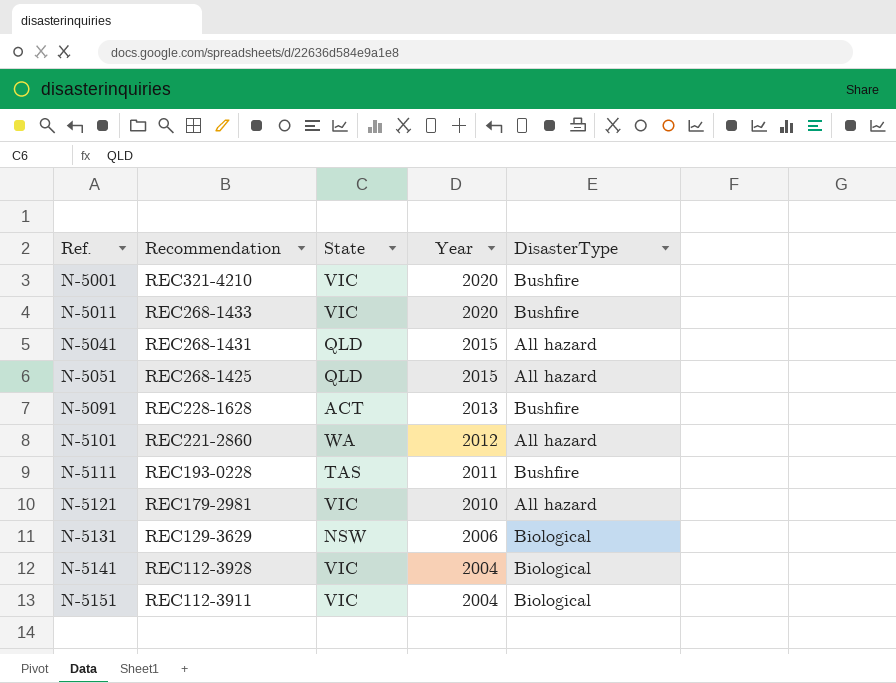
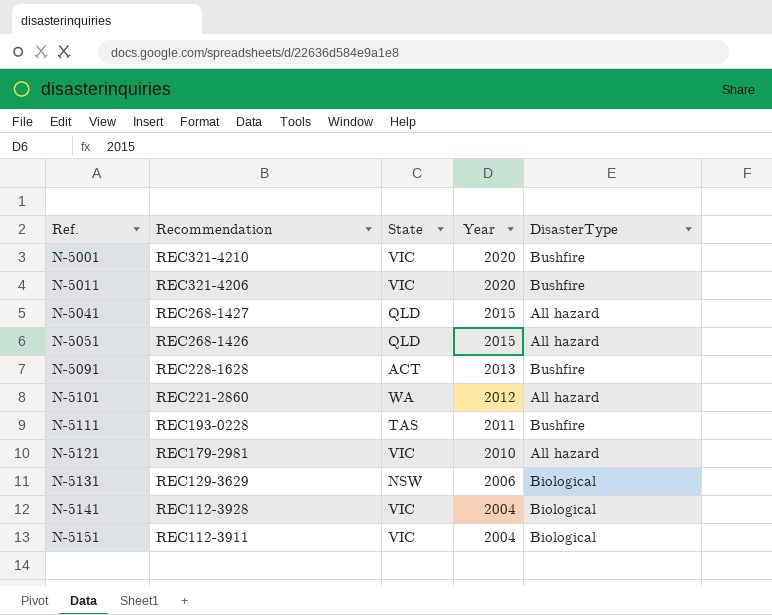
N-5011 | Recommendation: REC268-1433 -> REC321-4206
N-5041 | Recommendation: REC268-1431 -> REC268-1427
N-5051 | Recommendation: REC268-1425 -> REC268-1426

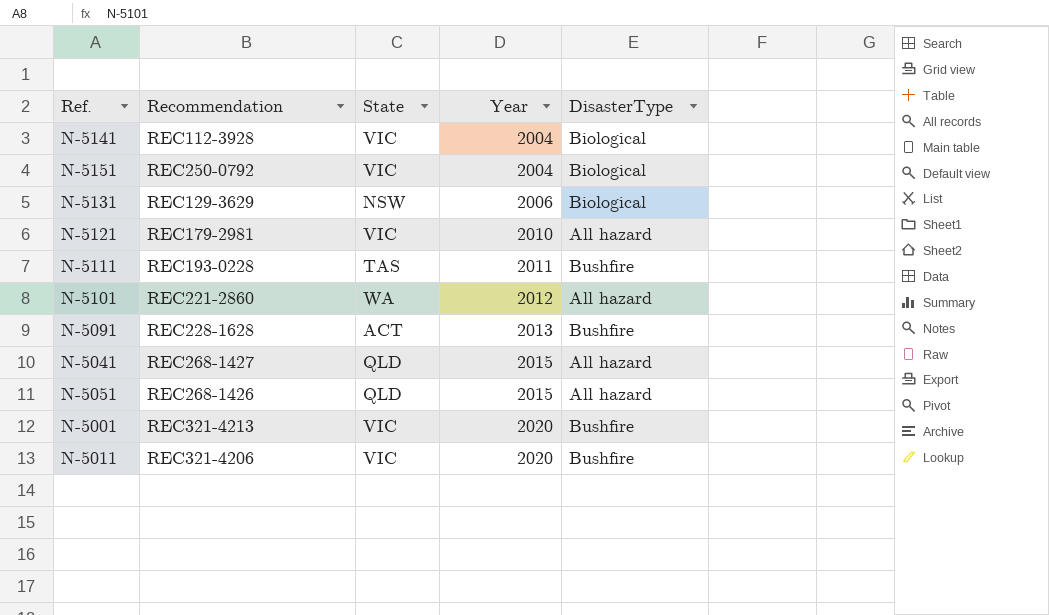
row order: Ref. ascending -> Year ascending
N-5151 | Recommendation: REC112-3911 -> REC250-0792
N-5001 | Recommendation: REC321-4210 -> REC321-4213

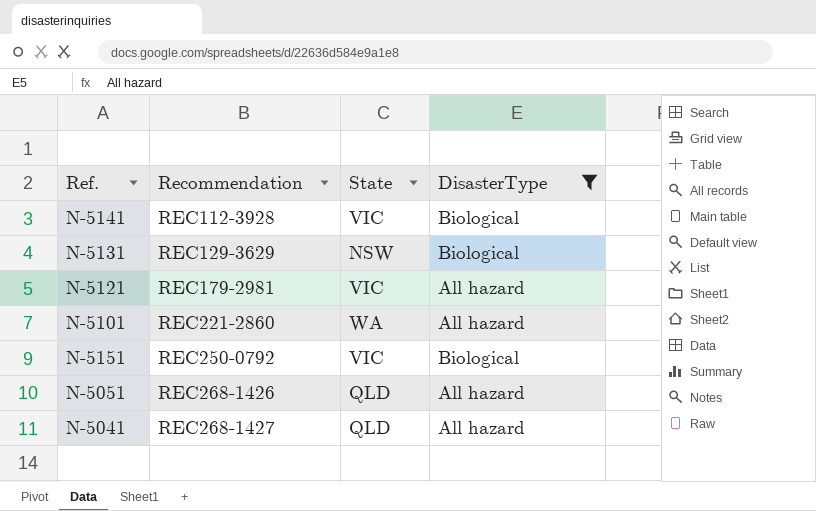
filter: none -> DisasterType != Bushfire
row order: Year ascending -> Recommendation ascending
column Year | position: 4 -> none

